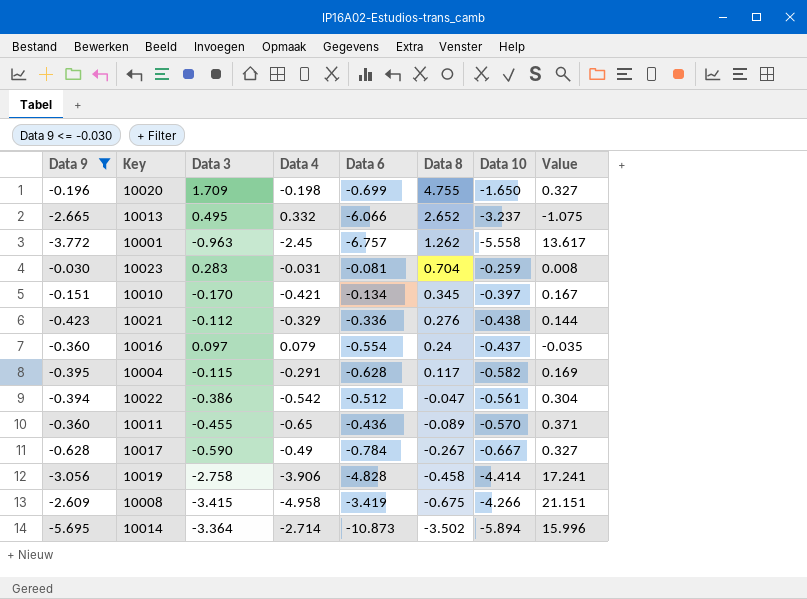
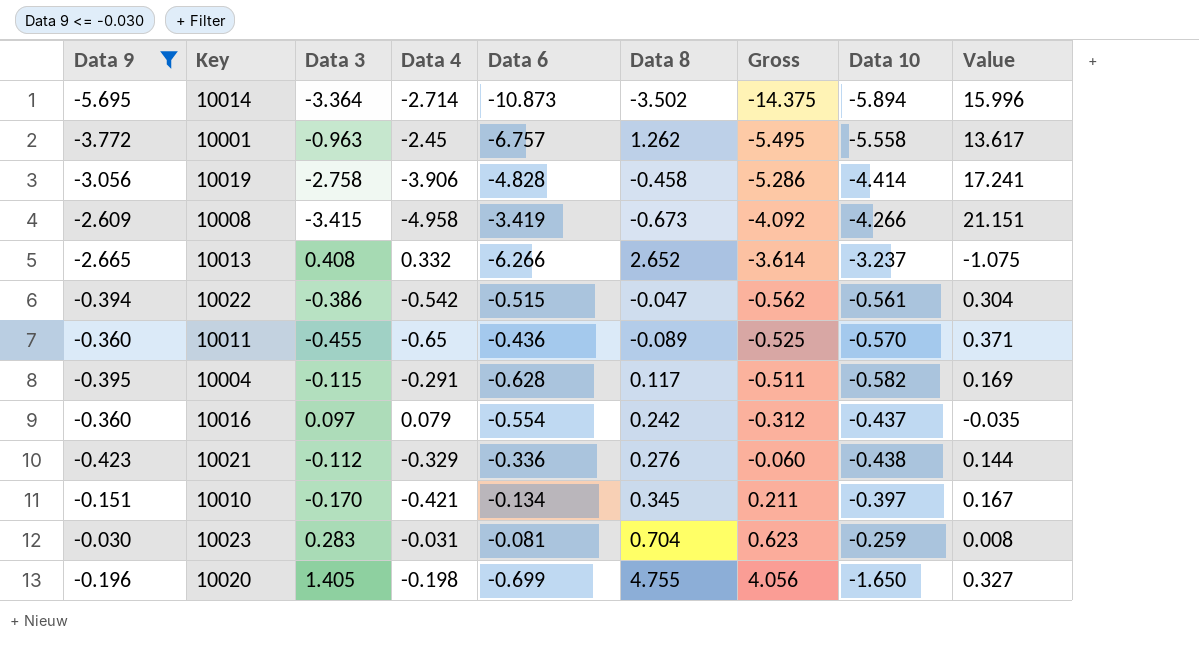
row order: Data 8 descending -> Gross ascending
column Gross | formula: none -> [Data 6] + [Data 8]
row 10017: -0.628 | -0.590 | -0.49 | -0.784 | -0.267 | -0.667 | 0.327 -> none
10008 | Data 8: -0.675 -> -0.673
10013 | Data 3: 0.495 -> 0.408
10013 | Data 6: -6.066 -> -6.266
10022 | Data 6: -0.512 -> -0.515
10016 | Data 8: 0.24 -> 0.242
10020 | Data 3: 1.709 -> 1.405

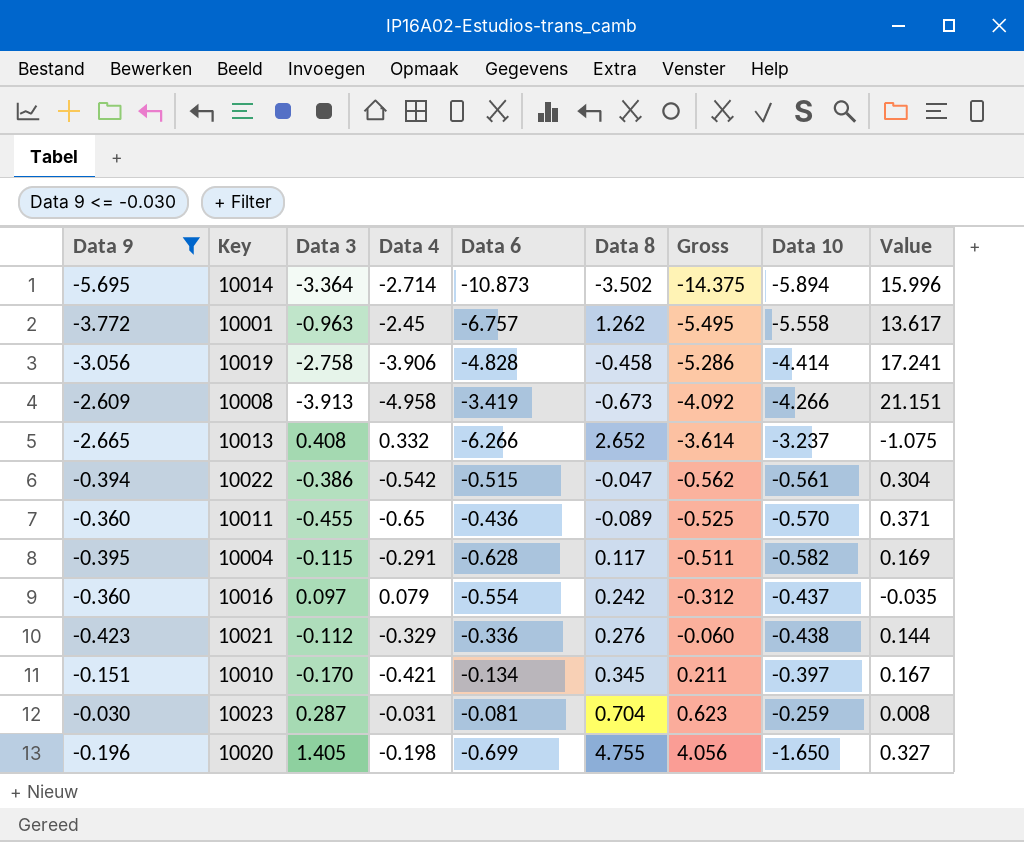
10008 | Data 3: -3.415 -> -3.913
10023 | Data 3: 0.283 -> 0.287

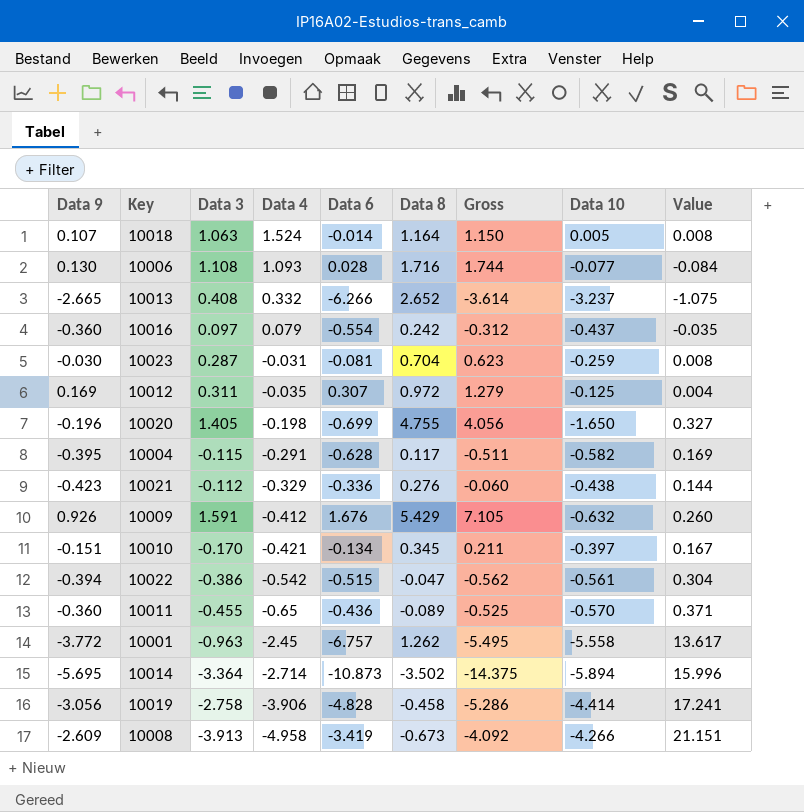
filter: Data 9 <= -0.030 -> none
row order: Gross ascending -> Data 4 descending

